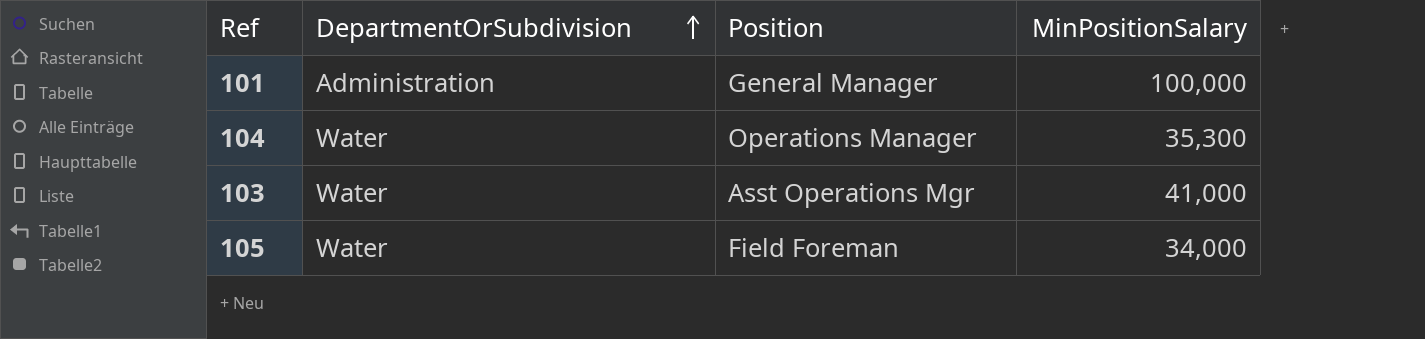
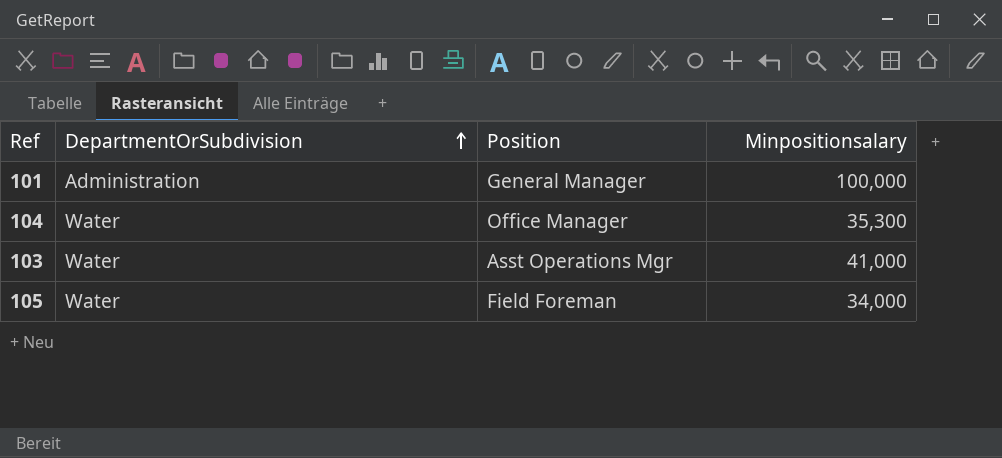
column name: MinPositionSalary -> Minpositionsalary
104 | Position: Operations Manager -> Office Manager

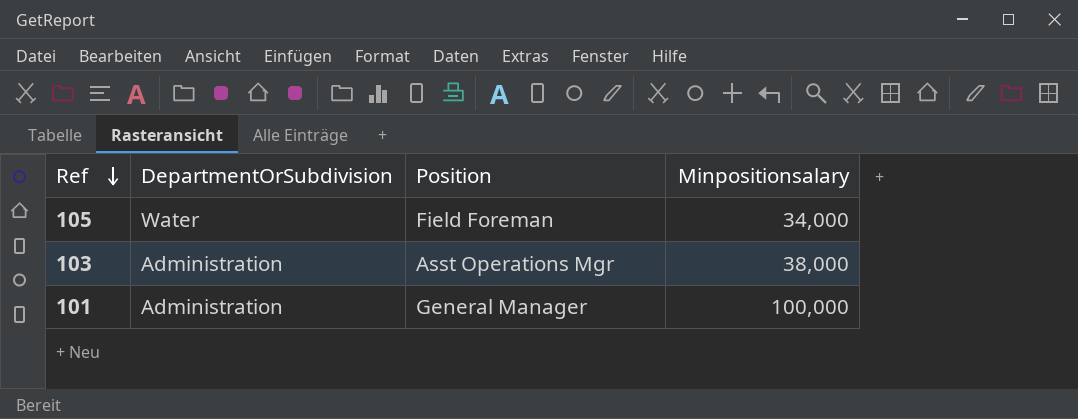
row order: DepartmentOrSubdivision ascending -> Ref descending
row 104: Water | Office Manager | 35,300 -> none
103 | DepartmentOrSubdivision: Water -> Administration
103 | Minpositionsalary: 41,000 -> 38,000

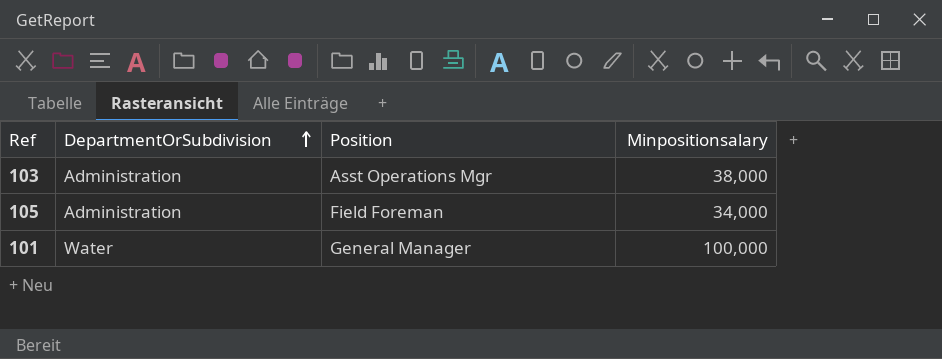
row order: Ref descending -> DepartmentOrSubdivision ascending
105 | DepartmentOrSubdivision: Water -> Administration
101 | DepartmentOrSubdivision: Administration -> Water

